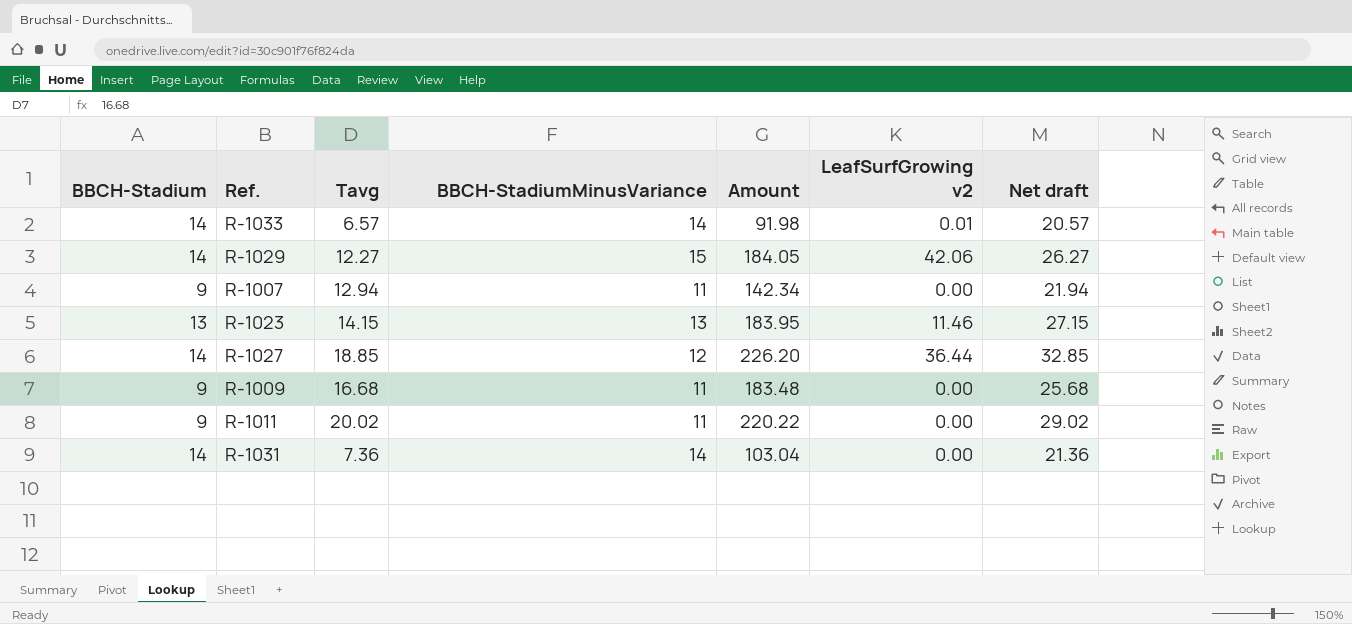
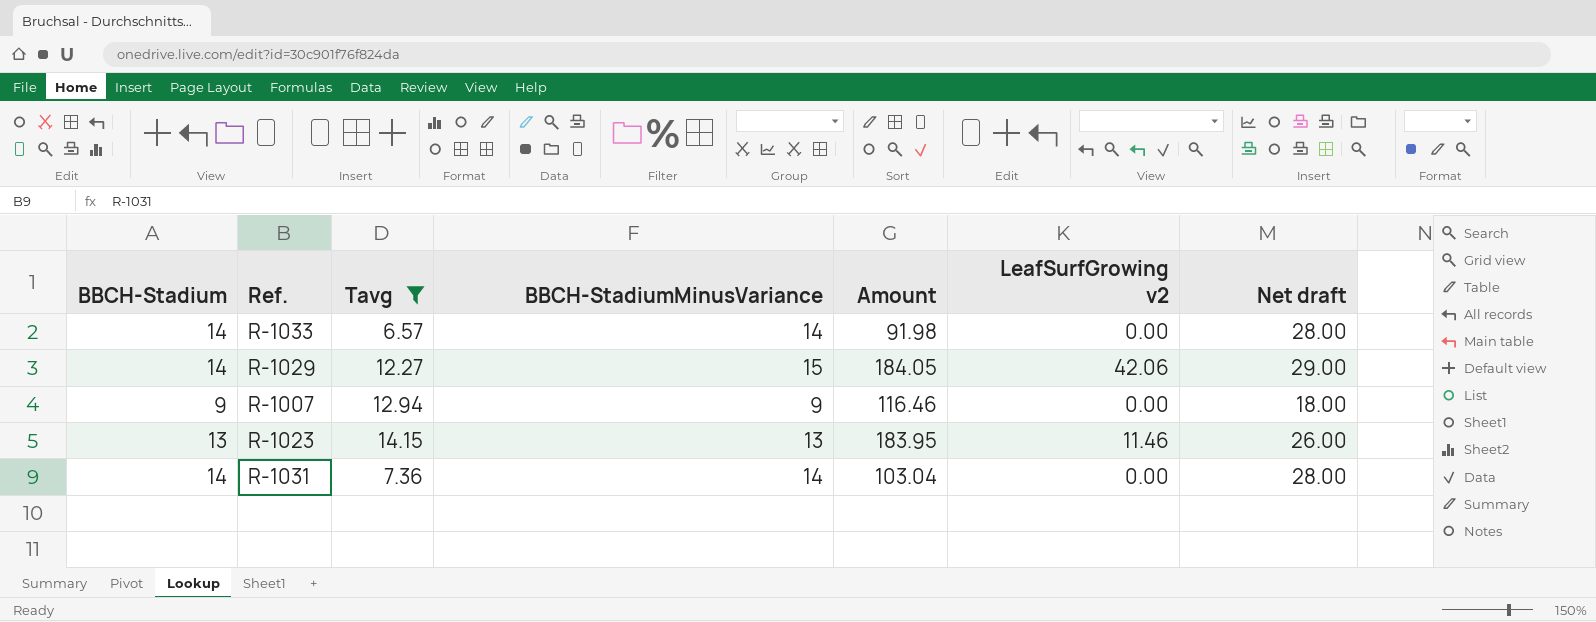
filter: none -> Tavg <= 14.15
column Net draft | formula: [BBCH-Stadium] + [Tavg] -> [BBCH-Stadium] + [BBCH-StadiumMinusVariance]
R-1033 | LeafSurfGrowing v2: 0.01 -> 0.00
R-1007 | BBCH-StadiumMinusVariance: 11 -> 9
R-1007 | Amount: 142.34 -> 116.46

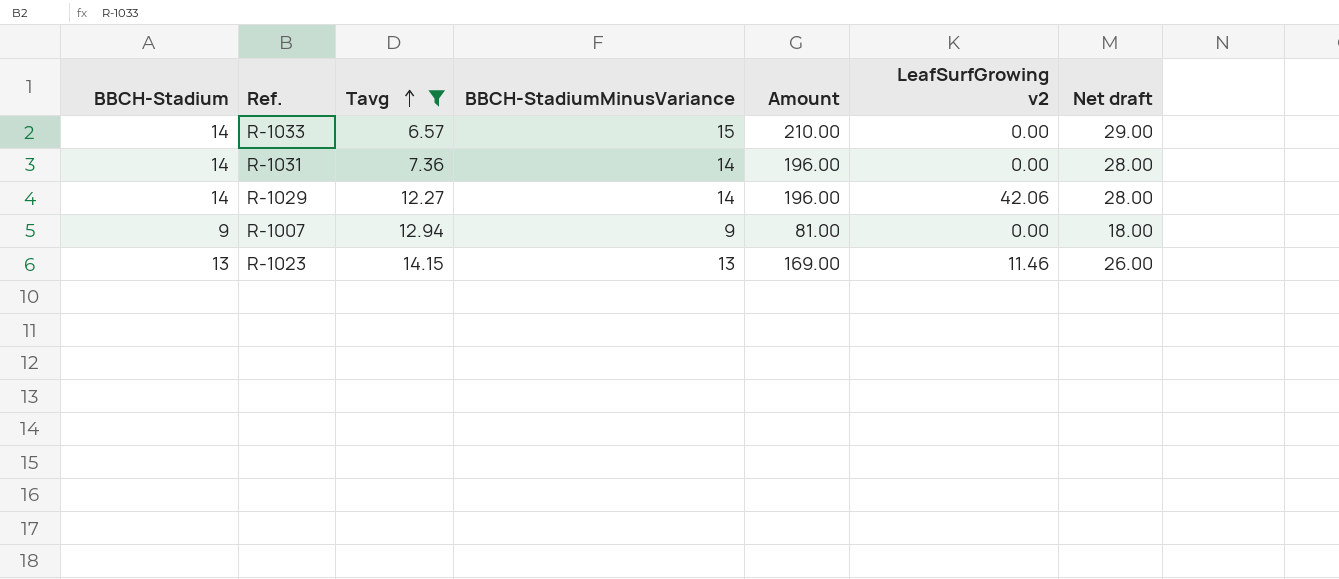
row order: none -> Tavg ascending
column Amount | formula: [Tavg] * [BBCH-StadiumMinusVariance] -> [BBCH-Stadium] * [BBCH-StadiumMinusVariance]
R-1033 | BBCH-StadiumMinusVariance: 14 -> 15
R-1033 | Net draft: 28.00 -> 29.00
R-1029 | BBCH-StadiumMinusVariance: 15 -> 14
R-1029 | Net draft: 29.00 -> 28.00

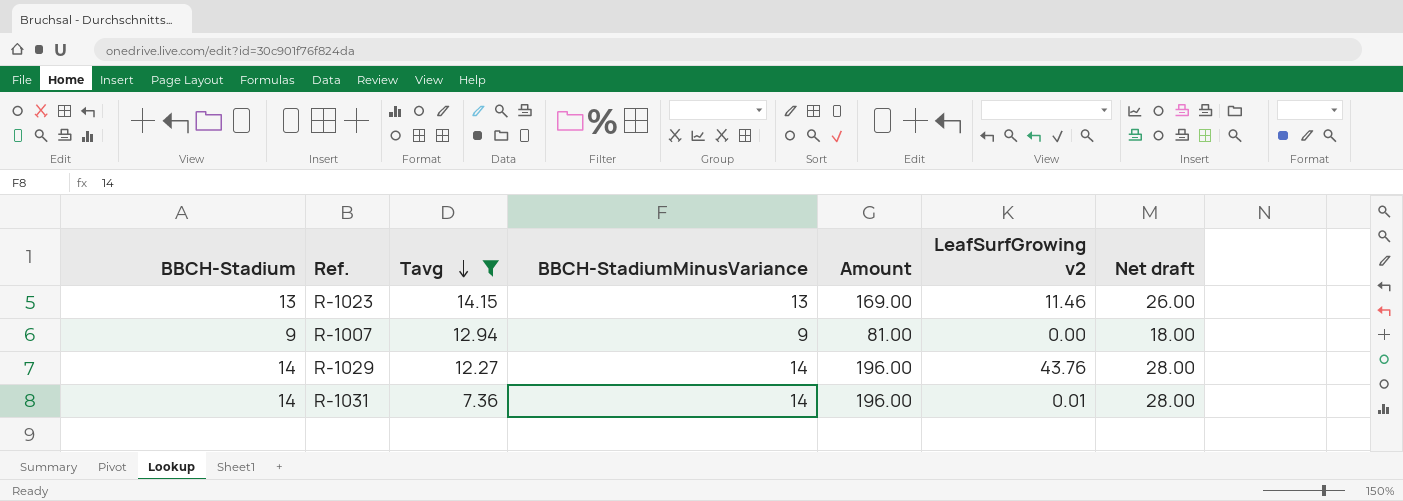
row order: Tavg ascending -> Tavg descending
row R-1033: 14 | 6.57 | 15 | 210.00 | 0.00 | 29.00 -> none
R-1029 | LeafSurfGrowing v2: 42.06 -> 43.76
R-1031 | LeafSurfGrowing v2: 0.00 -> 0.01

